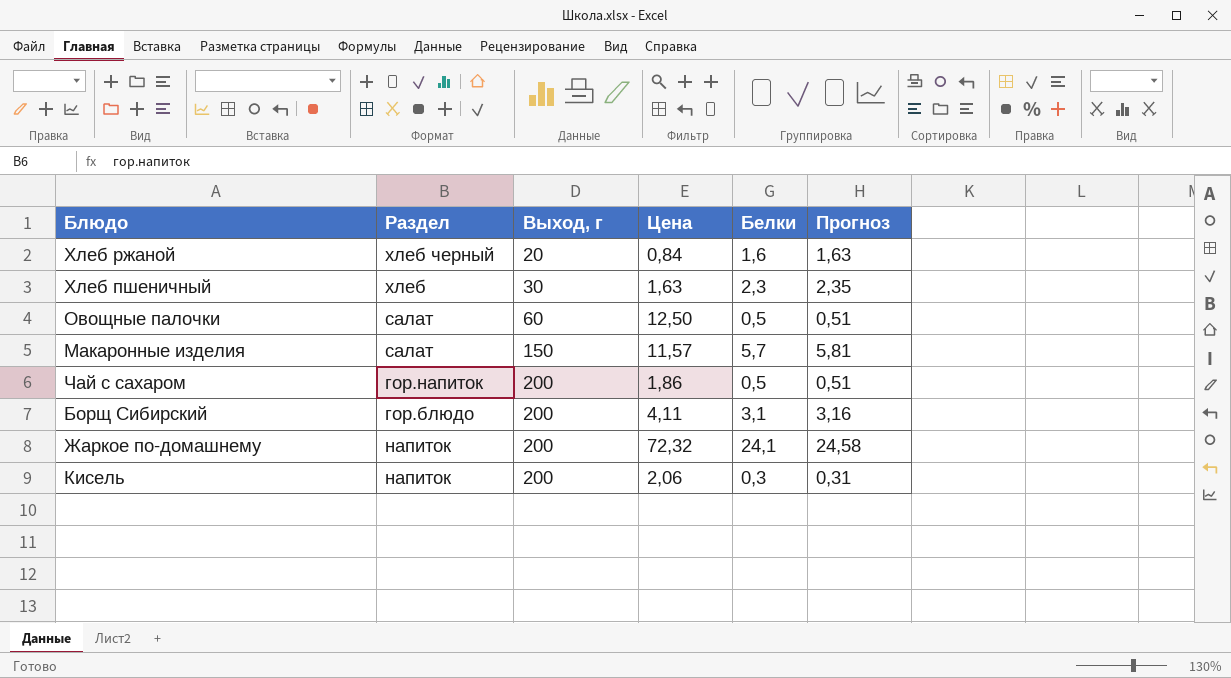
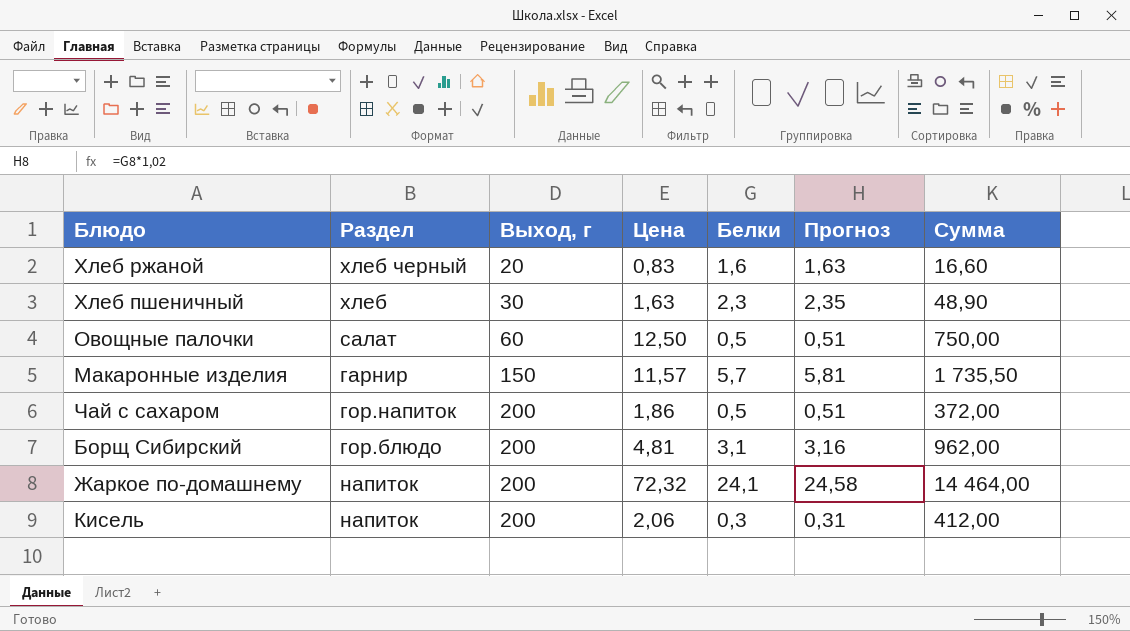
column Сумма | formula: none -> [Выход, г] * [Цена]
Хлеб ржаной | Цена: 0,84 -> 0,83
Макаронные изделия | Раздел: салат -> гарнир
Борщ Сибирский | Цена: 4,11 -> 4,81

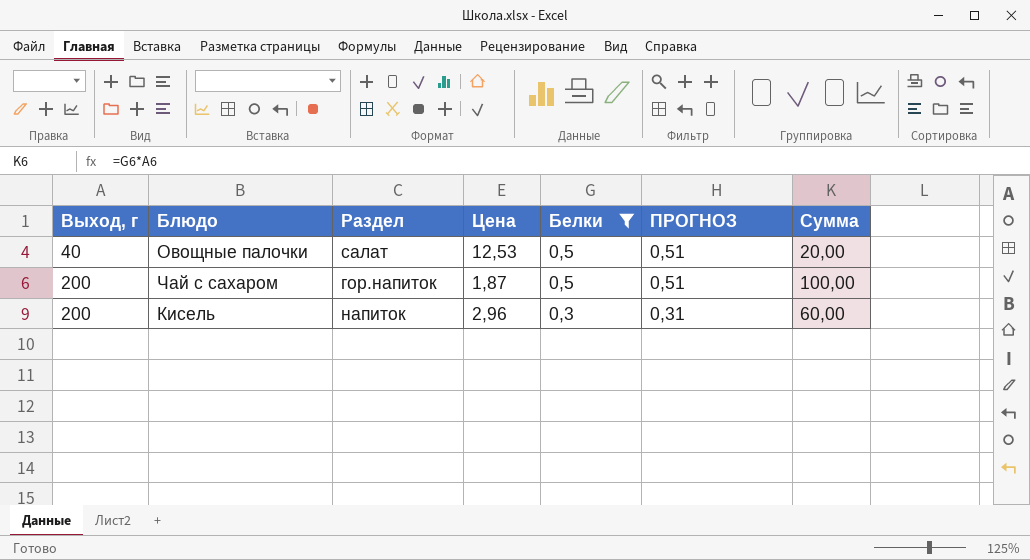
filter: none -> Белки <= 0,5
column Выход, г | position: 3 -> 1
column name: Прогноз -> ПРОГНОЗ
column Сумма | formula: [Выход, г] * [Цена] -> [Выход, г] * [Белки]
Овощные палочки | Выход, г: 60 -> 40
Овощные палочки | Цена: 12,50 -> 12,53
Чай с сахаром | Цена: 1,86 -> 1,87
Кисель | Цена: 2,06 -> 2,96

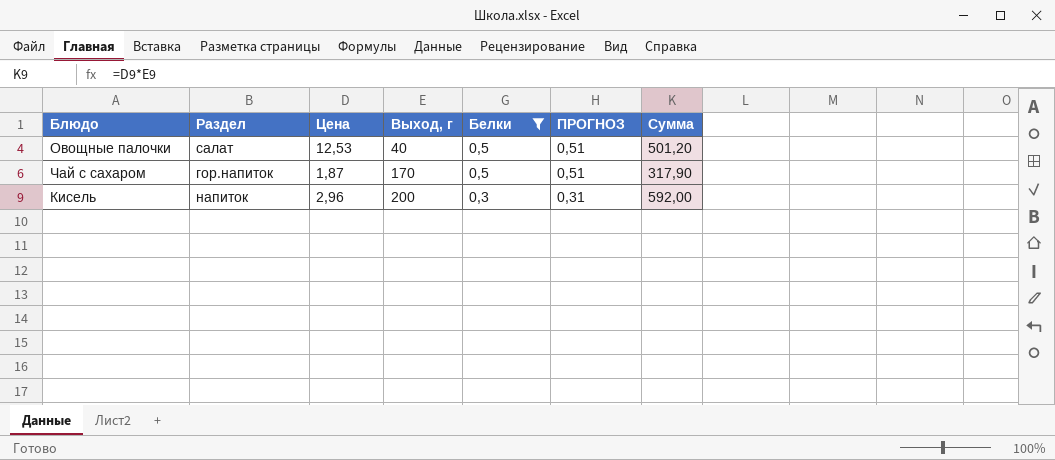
column Выход, г | position: 1 -> 4
column Сумма | formula: [Выход, г] * [Белки] -> [Цена] * [Выход, г]
Чай с сахаром | Выход, г: 200 -> 170

